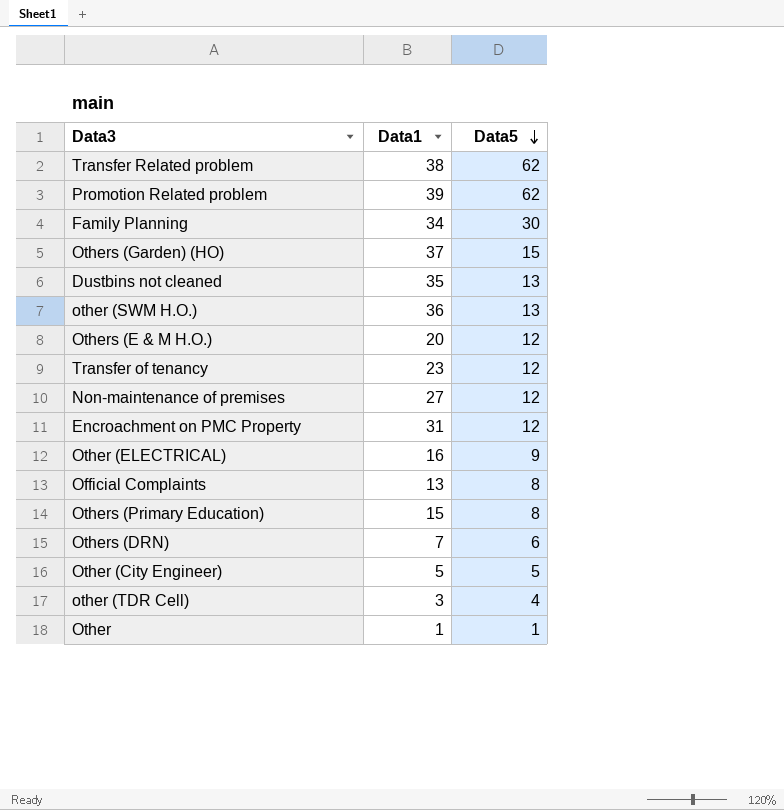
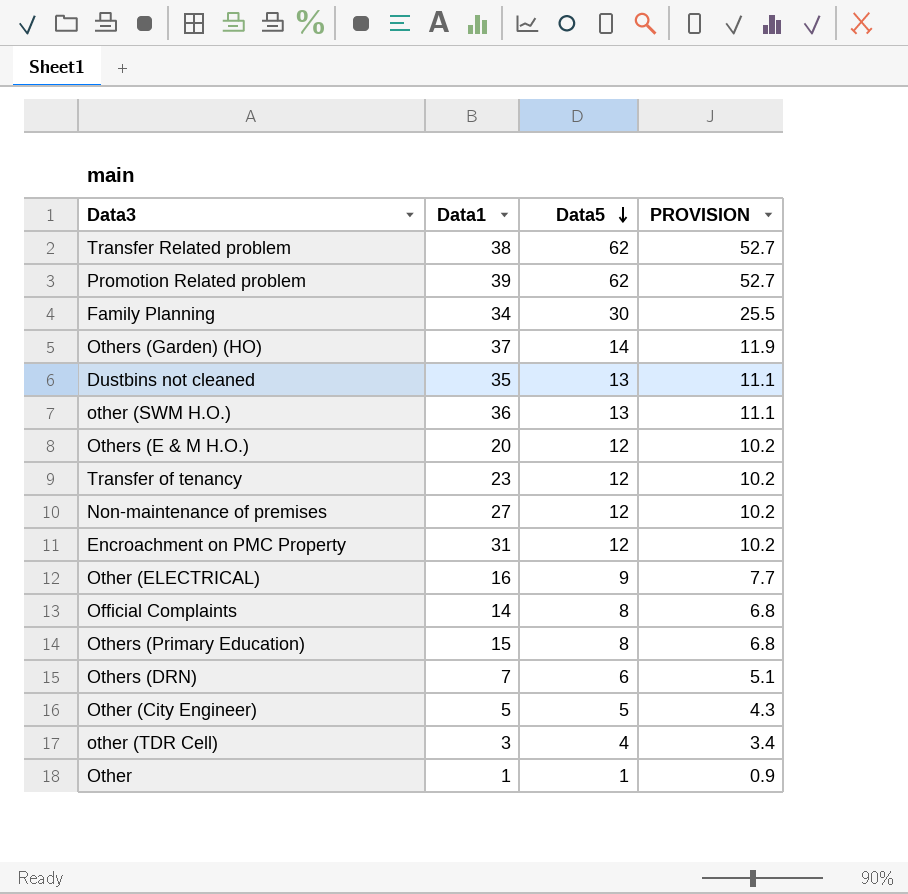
column PROVISION | formula: none -> [Data5] * 0.85
Others (Garden) (HO) | Data5: 15 -> 14
Official Complaints | Data1: 13 -> 14

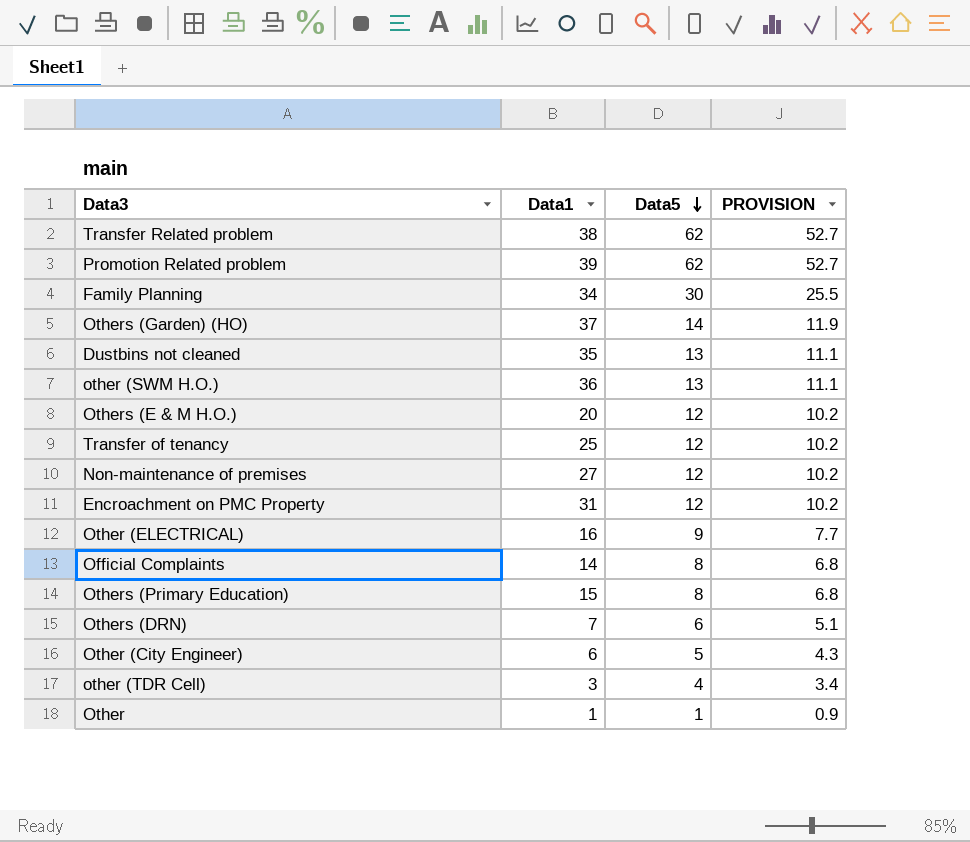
Transfer of tenancy | Data1: 23 -> 25
Other (City Engineer) | Data1: 5 -> 6

